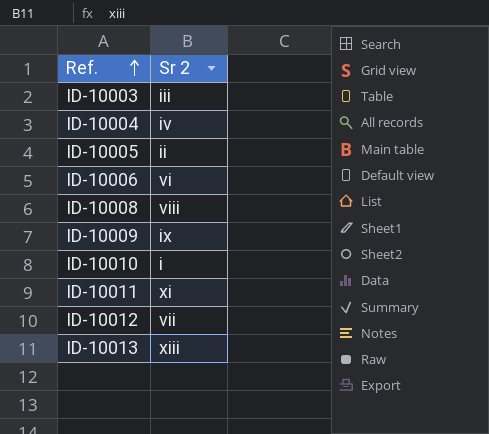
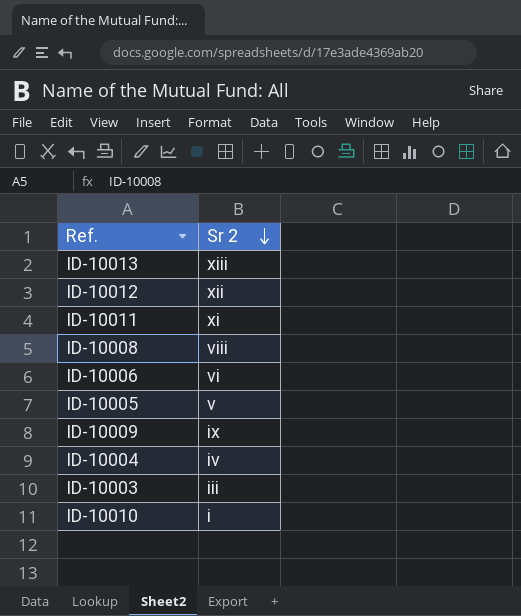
row order: Ref. ascending -> Sr 2 descending
ID-10012 | Sr 2: vii -> xii
ID-10005 | Sr 2: ii -> v

